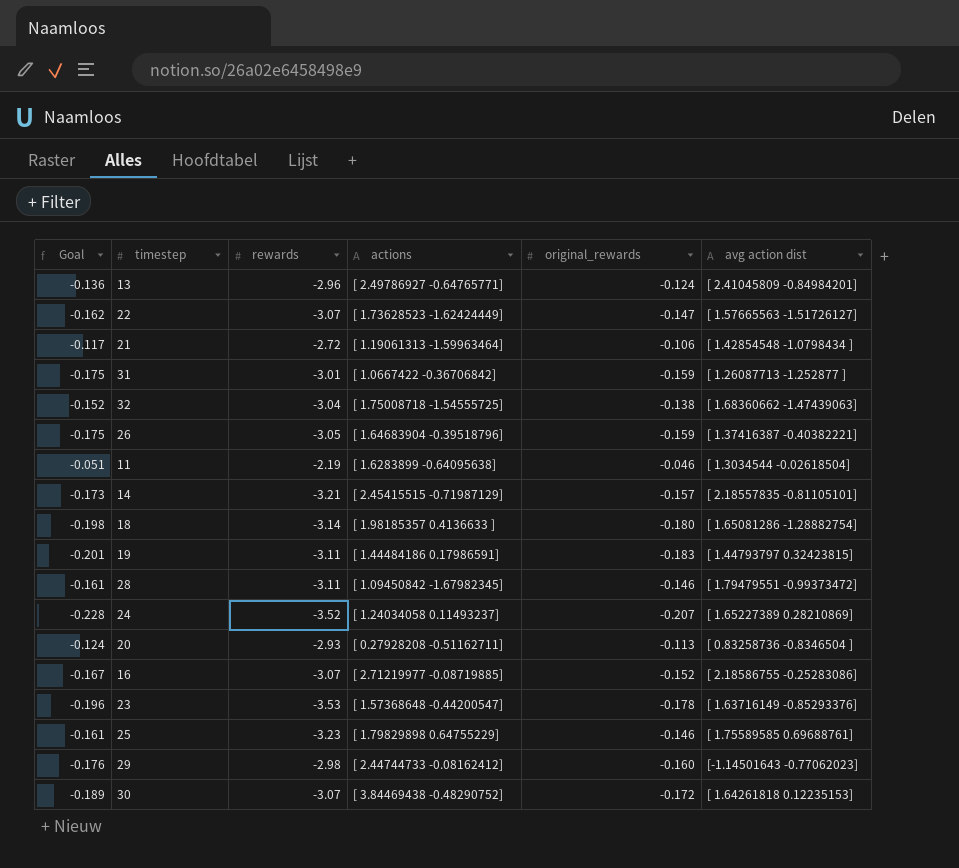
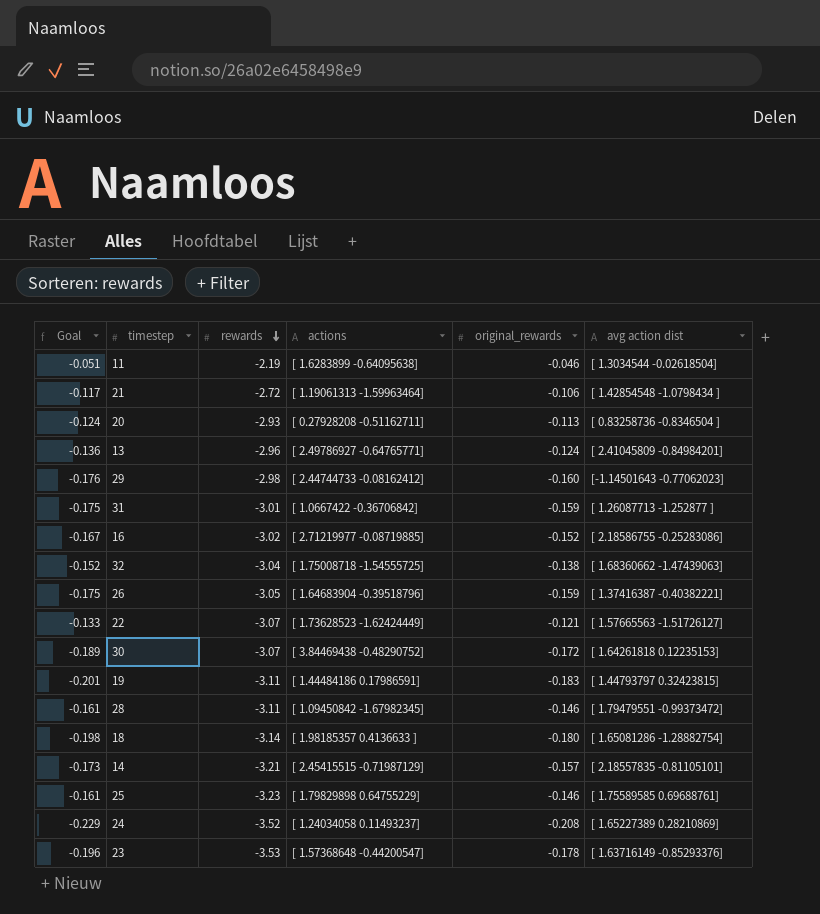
row order: none -> rewards descending
16 | rewards: -3.07 -> -3.02
22 | Goal: -0.162 -> -0.133
22 | original_rewards: -0.147 -> -0.121
24 | Goal: -0.228 -> -0.229
24 | original_rewards: -0.207 -> -0.208

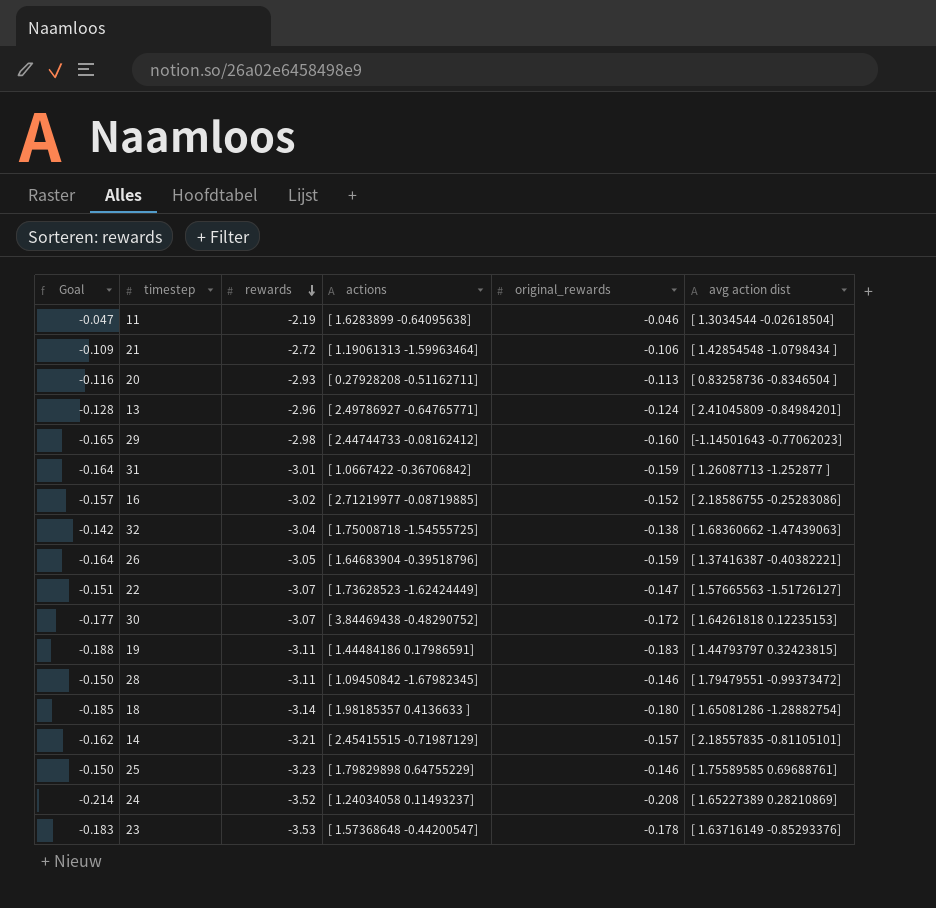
column Goal | formula: [original_rewards] * 1.1 -> [original_rewards] * 1.03
22 | original_rewards: -0.121 -> -0.147

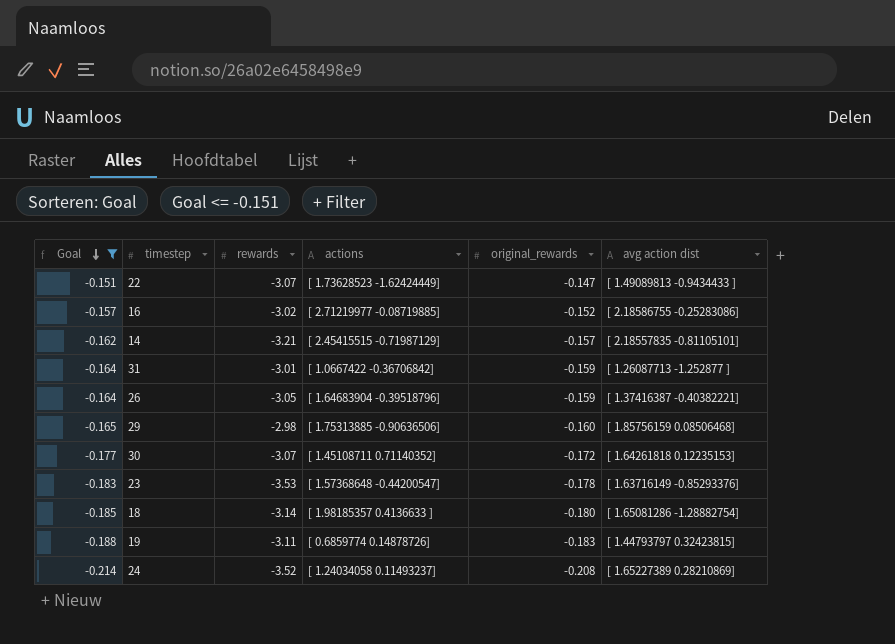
filter: none -> Goal <= -0.151
row order: rewards descending -> Goal descending
22 | avg action dist: [ 1.57665563 -1.51726127] -> [ 1.49089813 -0.9434433 ]
29 | actions: [ 2.44744733 -0.08162412] -> [ 1.75313885 -0.90636506]
29 | avg action dist: [-1.14501643 -0.77062023] -> [ 1.85756159 0.08506468]
30 | actions: [ 3.84469438 -0.48290752] -> [ 1.45108711 0.71140352]
19 | actions: [ 1.44484186 0.17986591] -> [ 0.6859774 0.14878726]

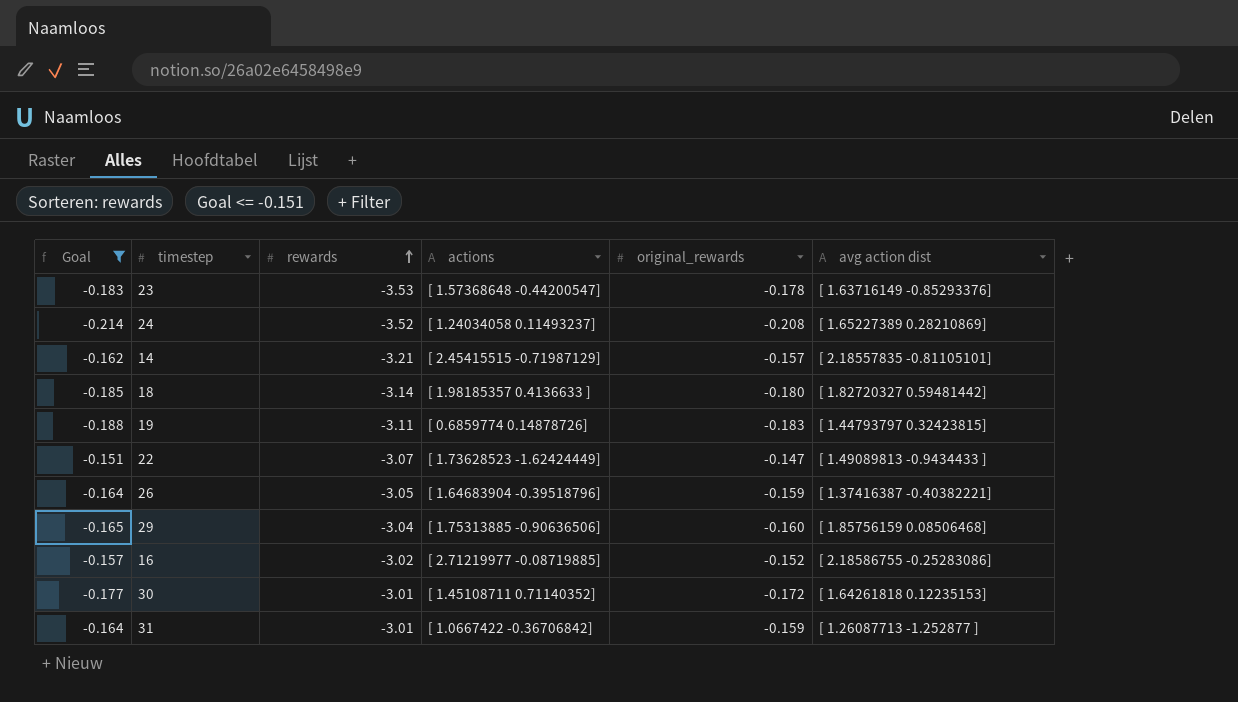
row order: Goal descending -> rewards ascending
18 | avg action dist: [ 1.65081286 -1.28882754] -> [ 1.82720327 0.59481442]
29 | rewards: -2.98 -> -3.04
30 | rewards: -3.07 -> -3.01

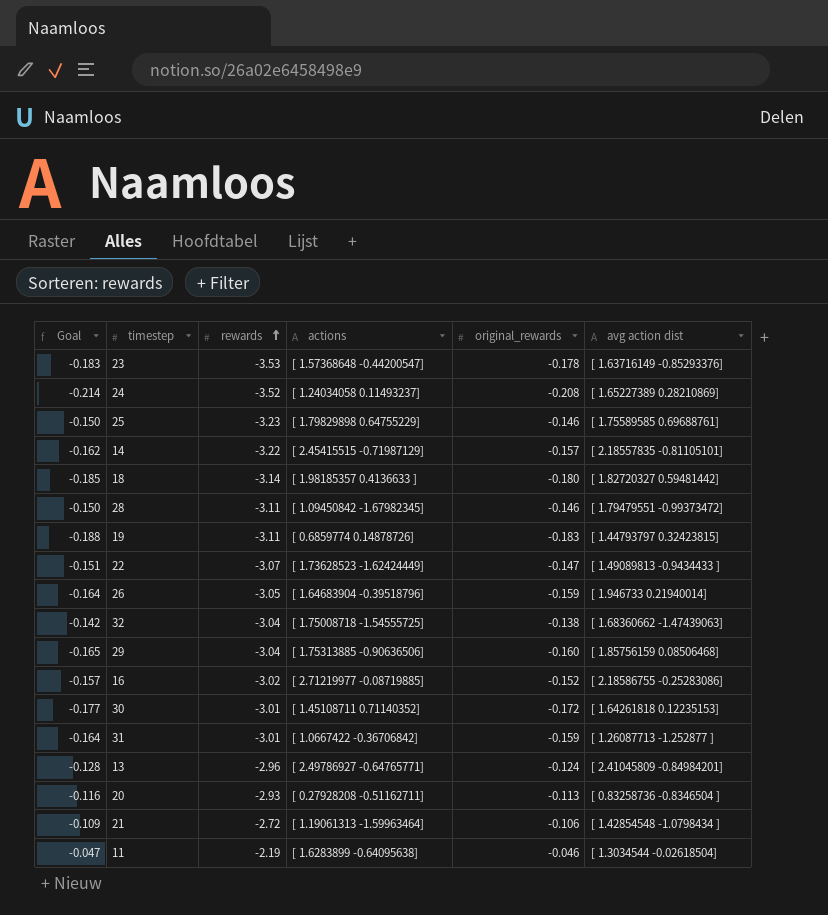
filter: Goal <= -0.151 -> none
14 | rewards: -3.21 -> -3.22
26 | avg action dist: [ 1.37416387 -0.40382221] -> [ 1.946733 0.21940014]

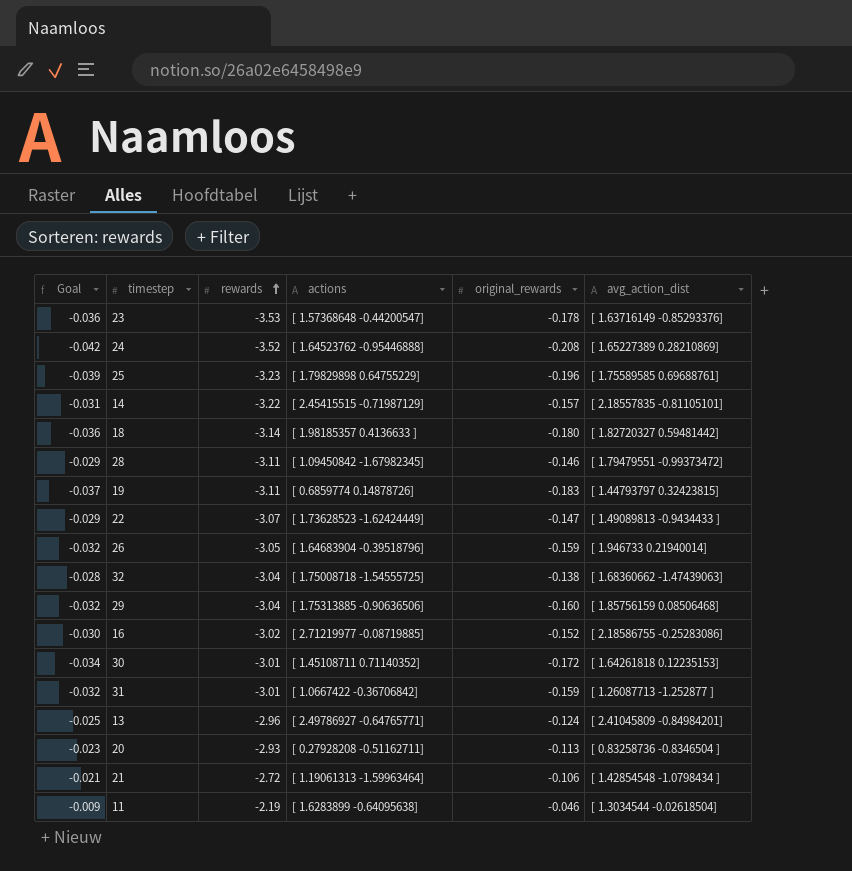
column Goal | formula: [original_rewards] * 1.03 -> [original_rewards] * 0.2
column name: avg action dist -> avg_action_dist
24 | actions: [ 1.24034058 0.11493237] -> [ 1.64523762 -0.95446888]
25 | original_rewards: -0.146 -> -0.196

